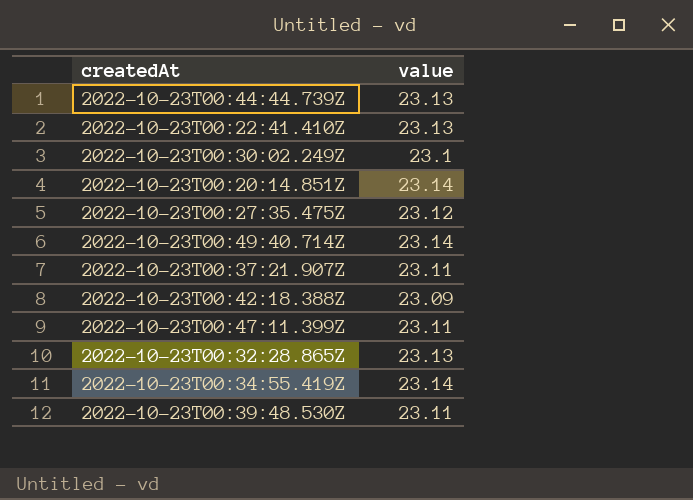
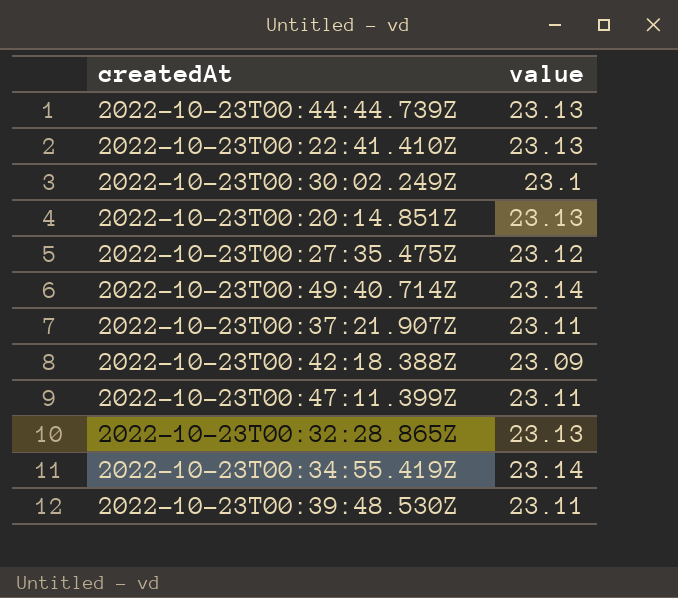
2022-10-23T00:20:14.851Z | value: 23.14 -> 23.13

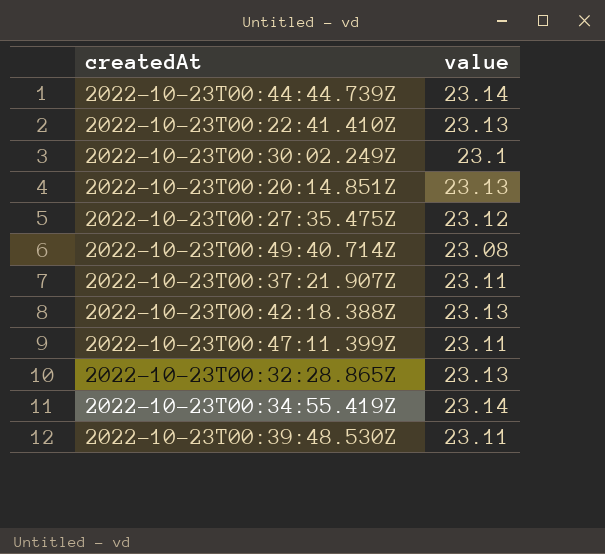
2022-10-23T00:44:44.739Z | value: 23.13 -> 23.14
2022-10-23T00:49:40.714Z | value: 23.14 -> 23.08
2022-10-23T00:42:18.388Z | value: 23.09 -> 23.13

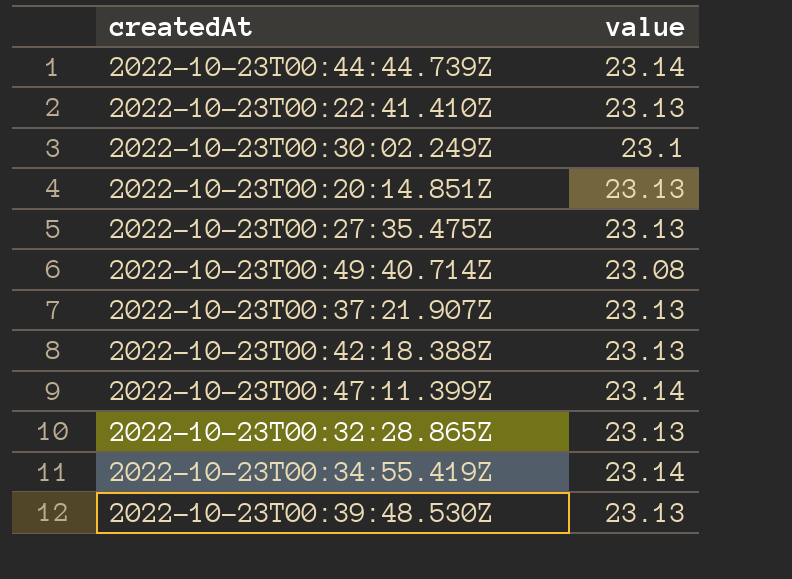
2022-10-23T00:27:35.475Z | value: 23.12 -> 23.13
2022-10-23T00:37:21.907Z | value: 23.11 -> 23.13
2022-10-23T00:47:11.399Z | value: 23.11 -> 23.14
2022-10-23T00:39:48.530Z | value: 23.11 -> 23.13

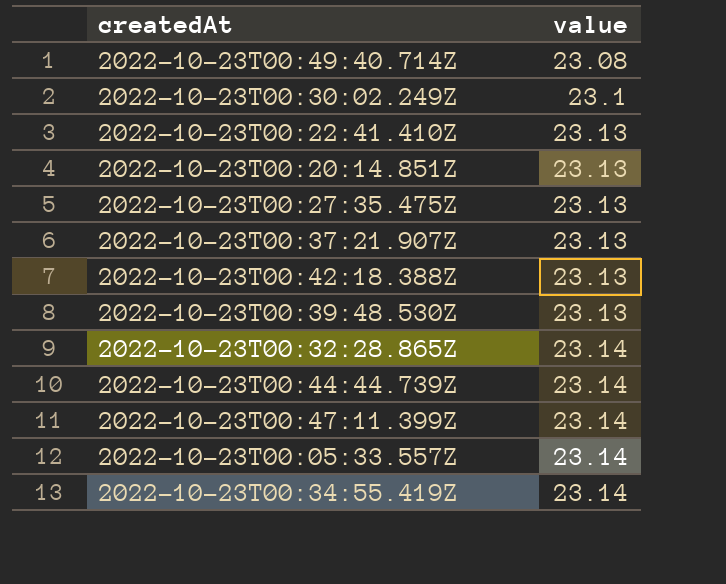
row order: none -> value ascending
2022-10-23T00:32:28.865Z | value: 23.13 -> 23.14
row 2022-10-23T00:05:33.557Z: none -> 23.14

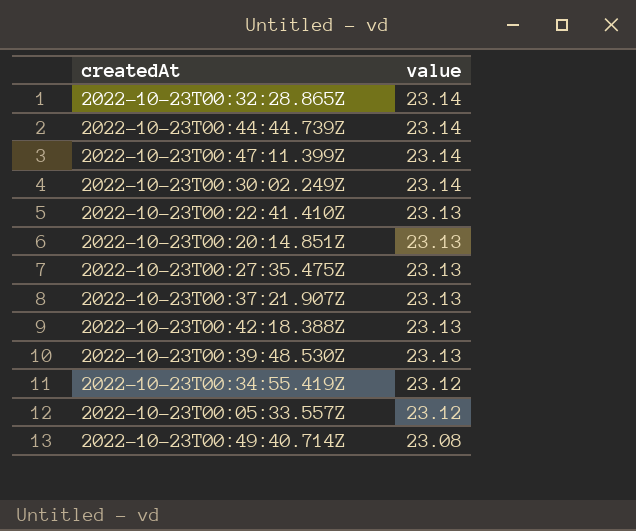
row order: value ascending -> value descending
2022-10-23T00:30:02.249Z | value: 23.1 -> 23.14
2022-10-23T00:34:55.419Z | value: 23.14 -> 23.12
2022-10-23T00:05:33.557Z | value: 23.14 -> 23.12

